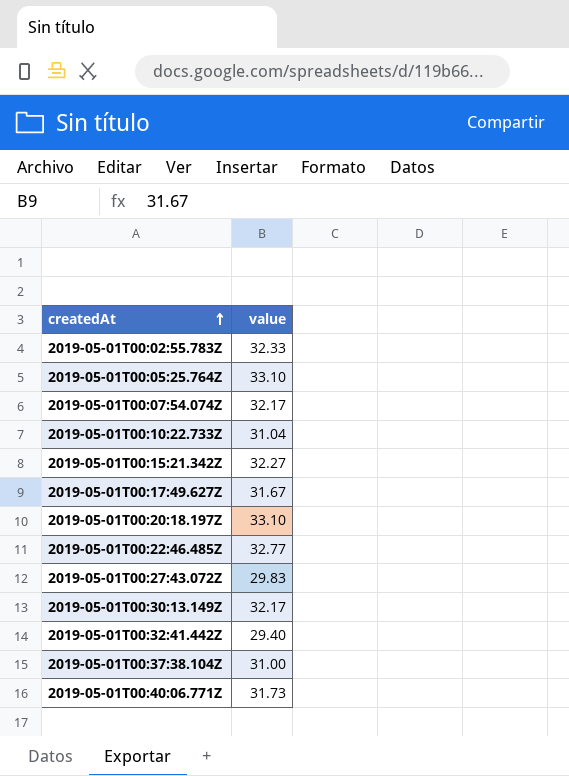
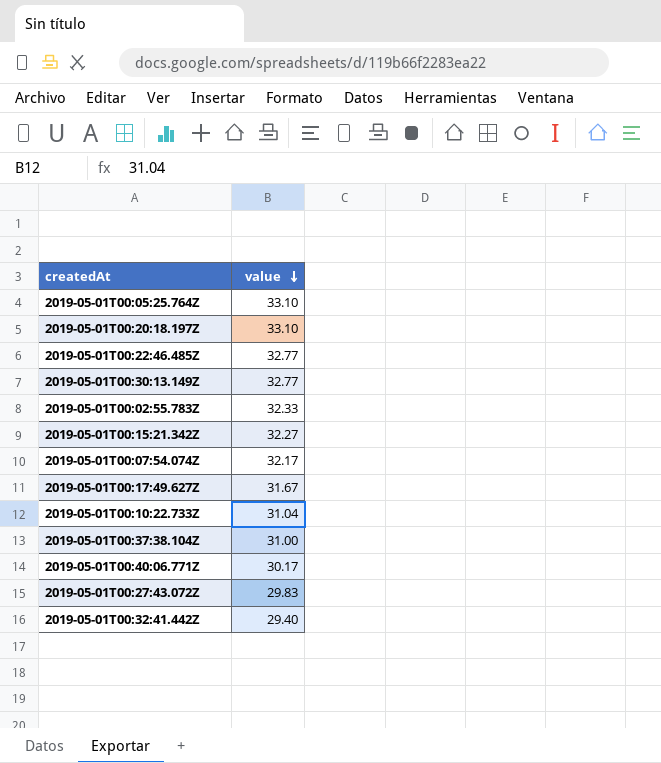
row order: createdAt ascending -> value descending
2019-05-01T00:30:13.149Z | value: 32.17 -> 32.77
2019-05-01T00:40:06.771Z | value: 31.73 -> 30.17

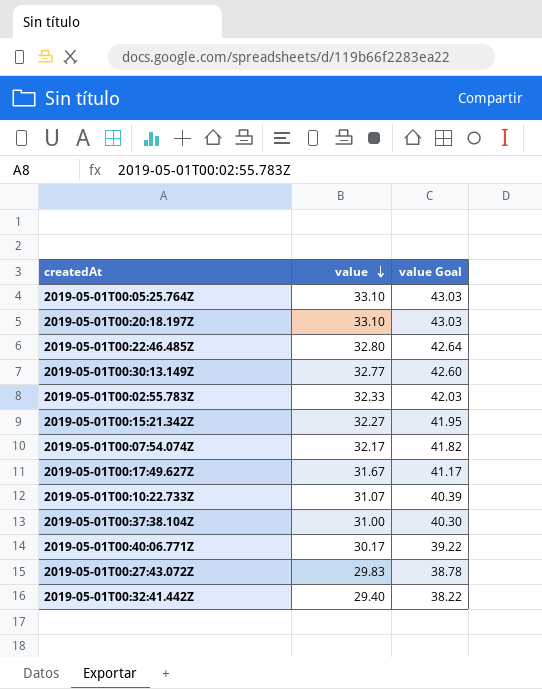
column value Goal | formula: none -> [value] * 1.3
2019-05-01T00:22:46.485Z | value: 32.77 -> 32.80
2019-05-01T00:10:22.733Z | value: 31.04 -> 31.07

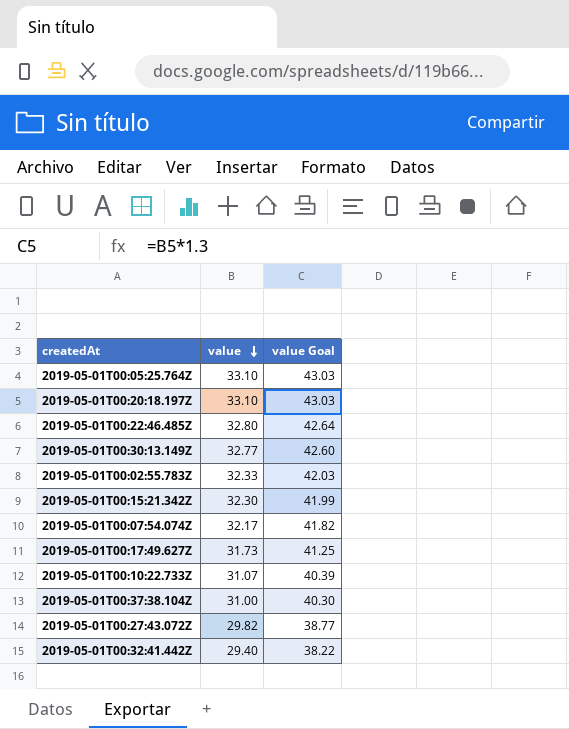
row 2019-05-01T00:40:06.771Z: 30.17 | 39.22 -> none
2019-05-01T00:15:21.342Z | value: 32.27 -> 32.30
2019-05-01T00:15:21.342Z | value Goal: 41.95 -> 41.99
2019-05-01T00:17:49.627Z | value: 31.67 -> 31.73
2019-05-01T00:17:49.627Z | value Goal: 41.17 -> 41.25
2019-05-01T00:27:43.072Z | value: 29.83 -> 29.82
2019-05-01T00:27:43.072Z | value Goal: 38.78 -> 38.77

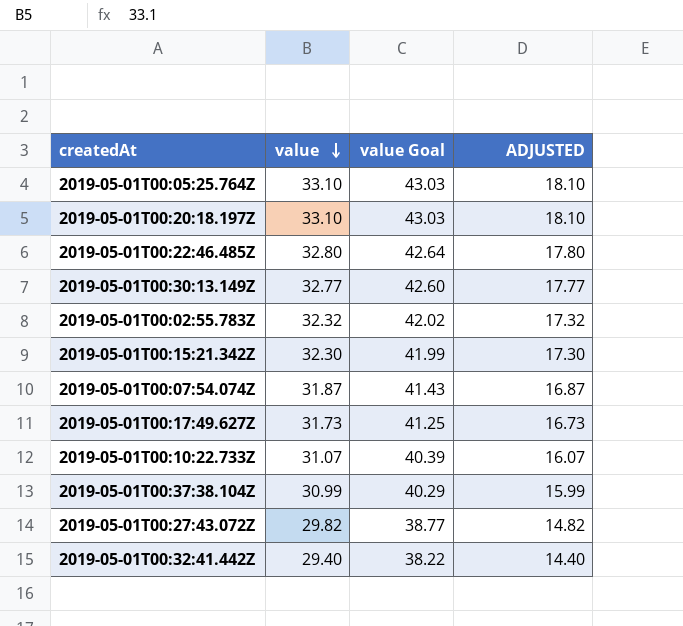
column ADJUSTED | formula: none -> [value] - 15
2019-05-01T00:02:55.783Z | value: 32.33 -> 32.32
2019-05-01T00:02:55.783Z | value Goal: 42.03 -> 42.02
2019-05-01T00:07:54.074Z | value: 32.17 -> 31.87
2019-05-01T00:07:54.074Z | value Goal: 41.82 -> 41.43
2019-05-01T00:37:38.104Z | value: 31.00 -> 30.99
2019-05-01T00:37:38.104Z | value Goal: 40.30 -> 40.29

